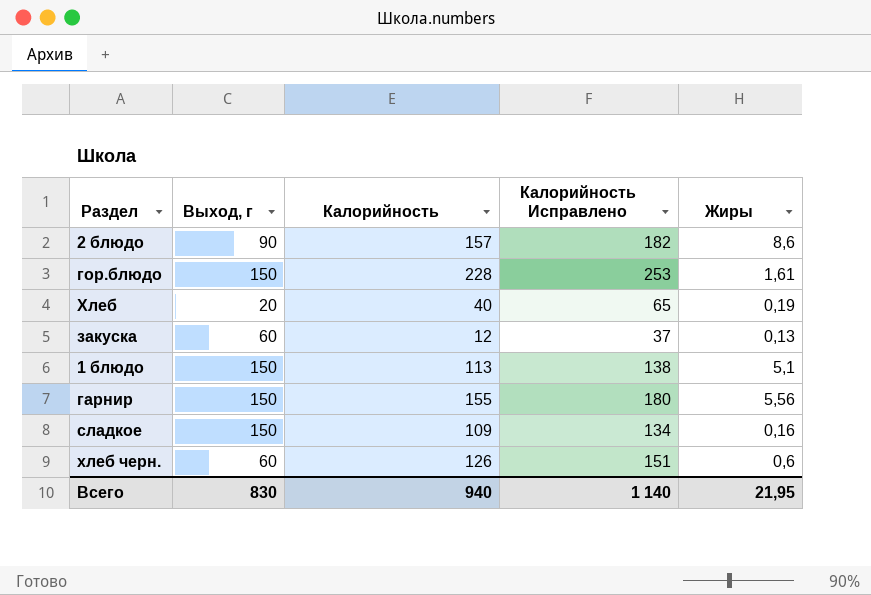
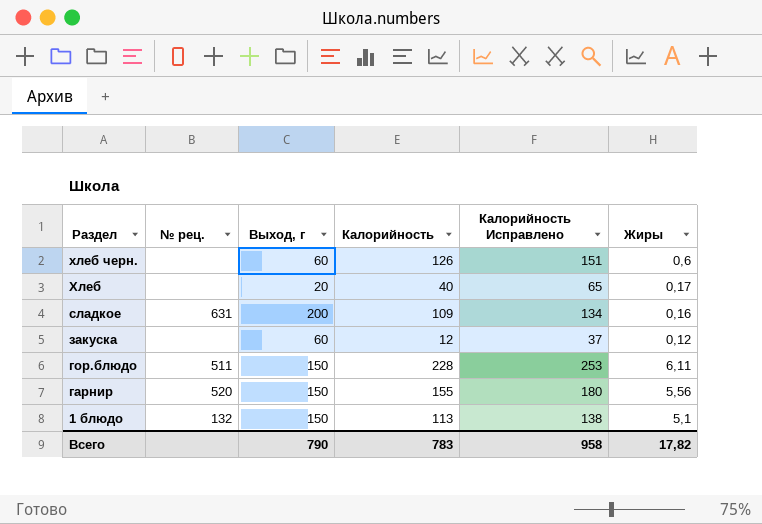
row order: none -> Раздел descending
column № рец. | position: none -> 2
row 2 блюдо: 90 | 157 | 182 | 8,6 -> none
Хлеб | Жиры: 0,19 -> 0,17
сладкое | Выход, г: 150 -> 200
закуска | Жиры: 0,13 -> 0,12
гор.блюдо | Жиры: 1,61 -> 6,11
Всего | Выход, г: 830 -> 790
Всего | Калорийность: 940 -> 783
Всего | Калорийность Исправлено: 1 140 -> 958
Всего | Жиры: 21,95 -> 17,82

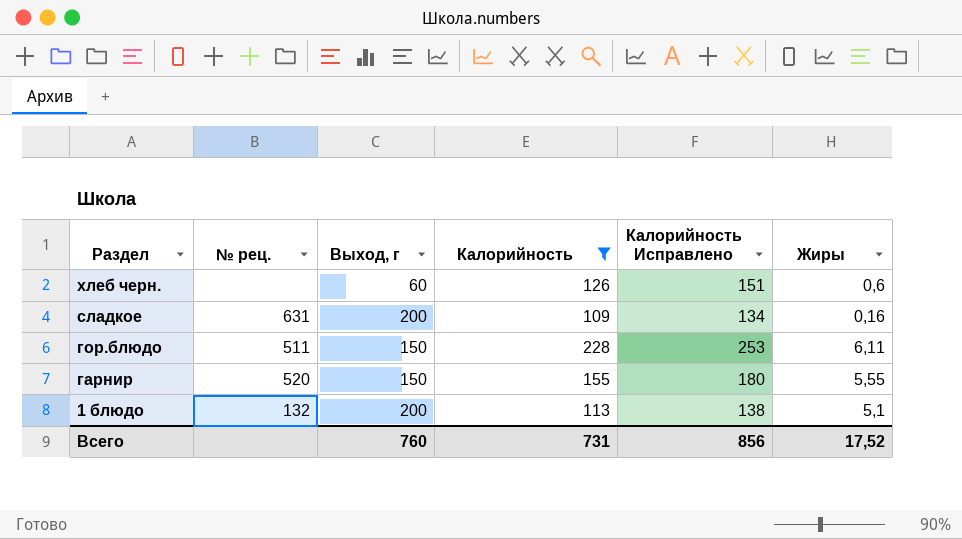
filter: none -> Калорийность >= 109
гарнир | Жиры: 5,56 -> 5,55
1 блюдо | Выход, г: 150 -> 200
Всего | Выход, г: 790 -> 760
Всего | Калорийность: 783 -> 731
Всего | Калорийность Исправлено: 958 -> 856
Всего | Жиры: 17,82 -> 17,52

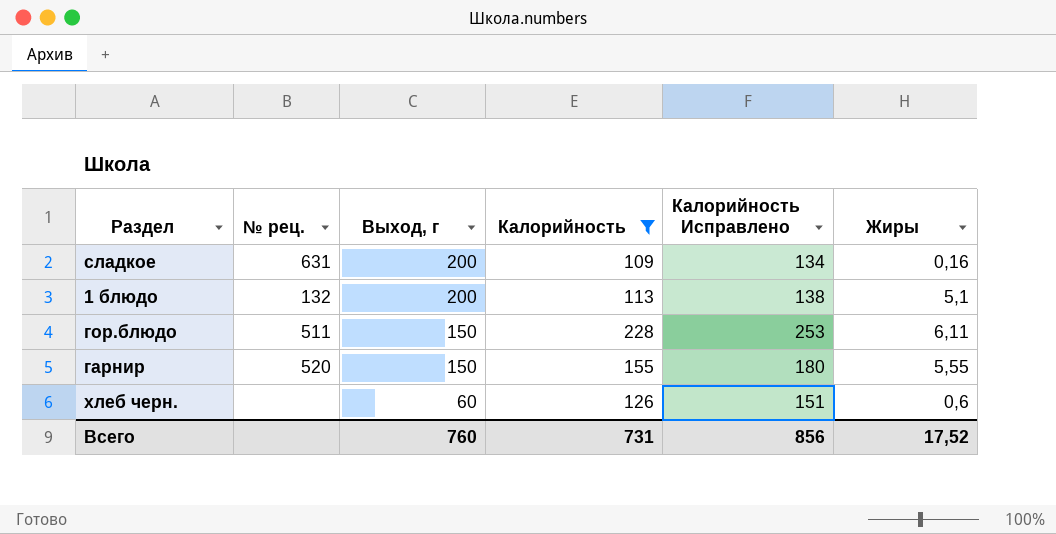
row order: Раздел descending -> Выход, г descending

